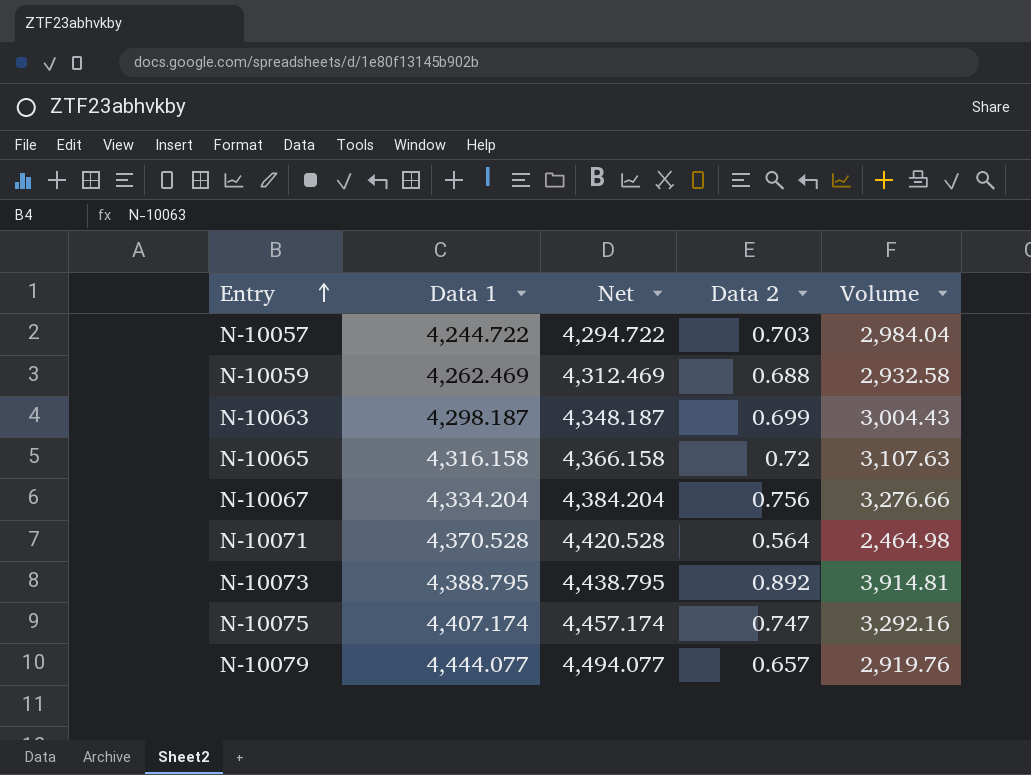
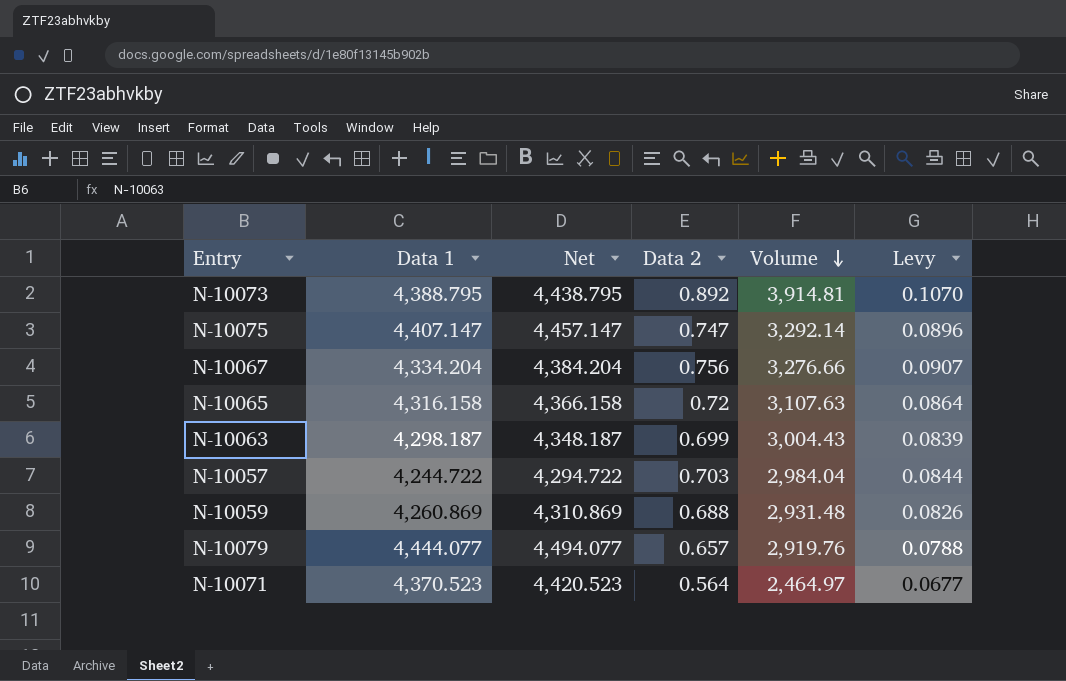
row order: Entry ascending -> Volume descending
column Levy | formula: none -> [Data 2] * 0.12
N-10075 | Data 1: 4,407.174 -> 4,407.147
N-10075 | Net: 4,457.174 -> 4,457.147
N-10075 | Volume: 3,292.16 -> 3,292.14
N-10059 | Data 1: 4,262.469 -> 4,260.869
N-10059 | Net: 4,312.469 -> 4,310.869
N-10059 | Volume: 2,932.58 -> 2,931.48
N-10071 | Data 1: 4,370.528 -> 4,370.523
N-10071 | Net: 4,420.528 -> 4,420.523
N-10071 | Volume: 2,464.98 -> 2,464.97

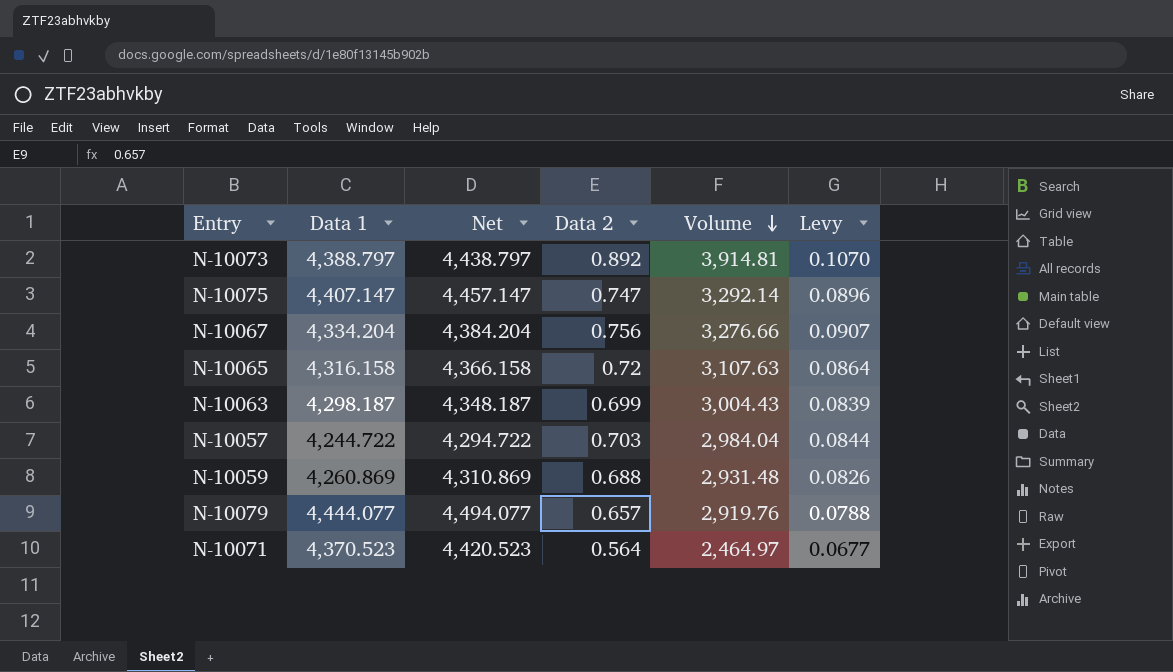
N-10073 | Data 1: 4,388.795 -> 4,388.797
N-10073 | Net: 4,438.795 -> 4,438.797

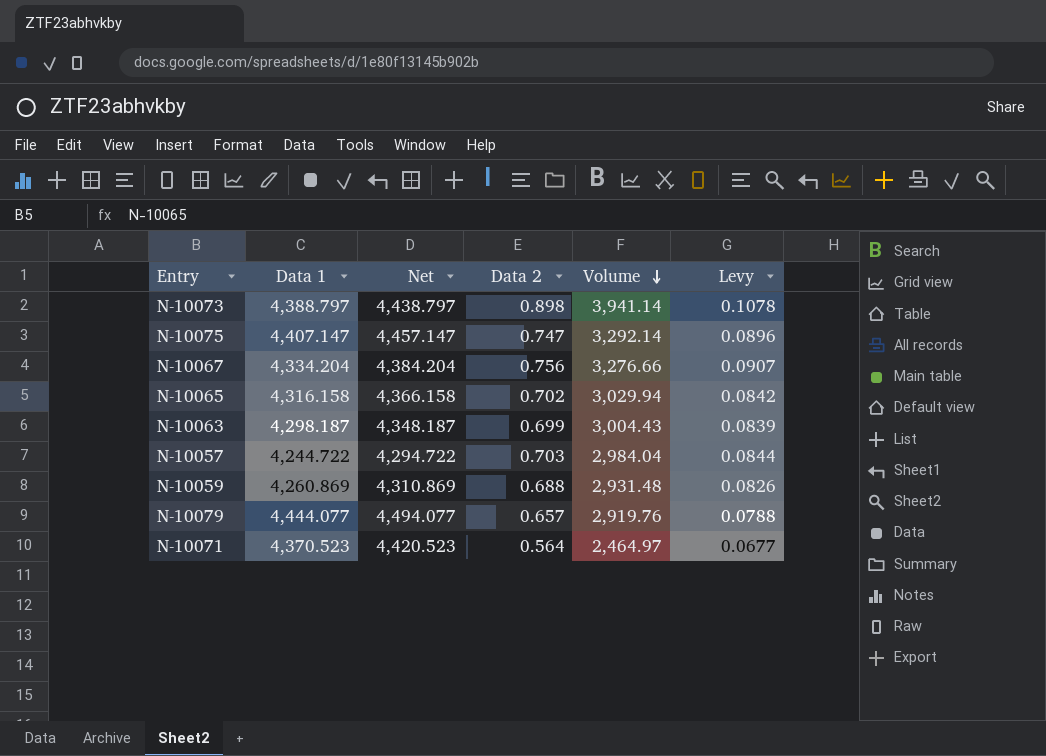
N-10073 | Data 2: 0.892 -> 0.898
N-10073 | Volume: 3,914.81 -> 3,941.14
N-10073 | Levy: 0.1070 -> 0.1078
N-10065 | Data 2: 0.72 -> 0.702
N-10065 | Volume: 3,107.63 -> 3,029.94
N-10065 | Levy: 0.0864 -> 0.0842

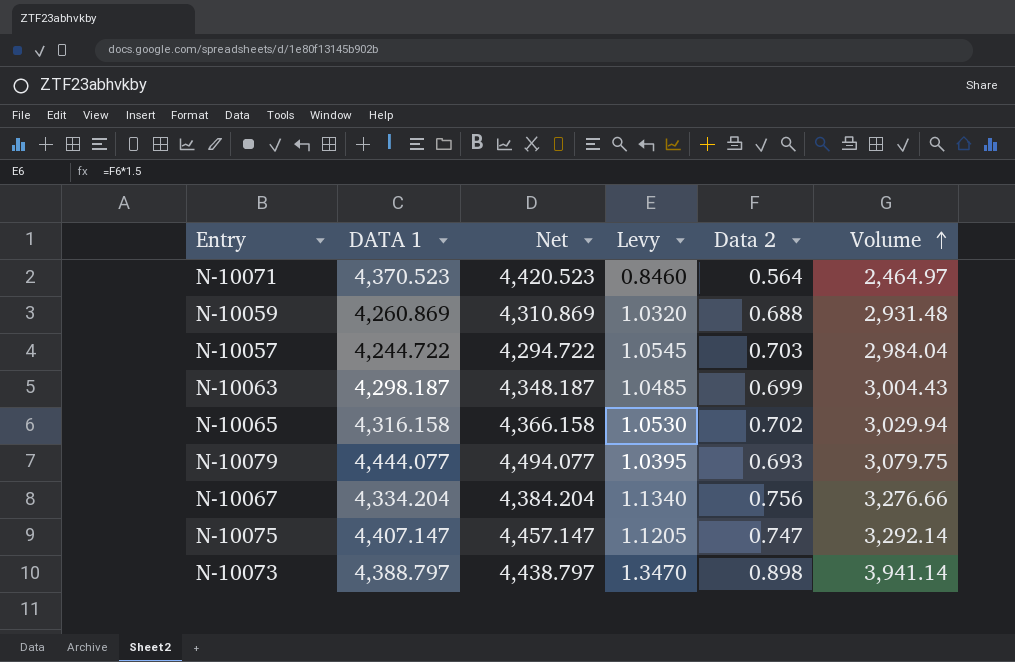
row order: Volume descending -> Volume ascending
column name: Data 1 -> DATA 1
column Levy | formula: [Data 2] * 0.12 -> [Data 2] * 1.5
column Levy | position: 6 -> 4
N-10079 | Data 2: 0.657 -> 0.693
N-10079 | Volume: 2,919.76 -> 3,079.75

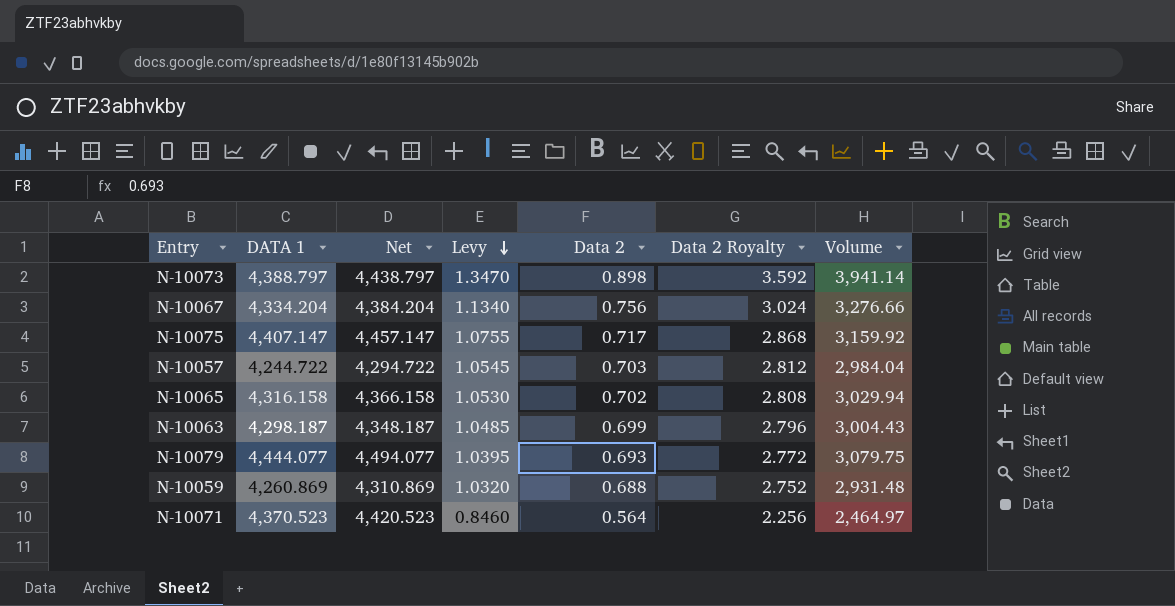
row order: Volume ascending -> Levy descending
column Data 2 Royalty | formula: none -> [Data 2] * 4
N-10075 | Levy: 1.1205 -> 1.0755
N-10075 | Data 2: 0.747 -> 0.717
N-10075 | Volume: 3,292.14 -> 3,159.92

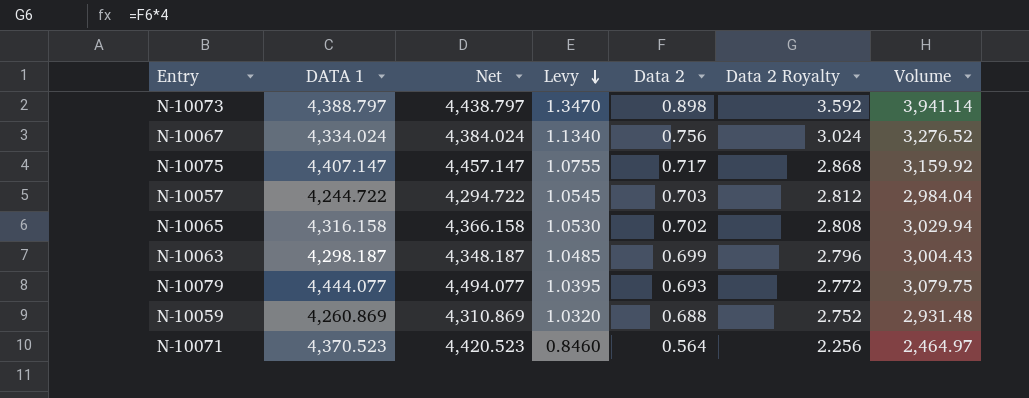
N-10067 | DATA 1: 4,334.204 -> 4,334.024
N-10067 | Net: 4,384.204 -> 4,384.024
N-10067 | Volume: 3,276.66 -> 3,276.52

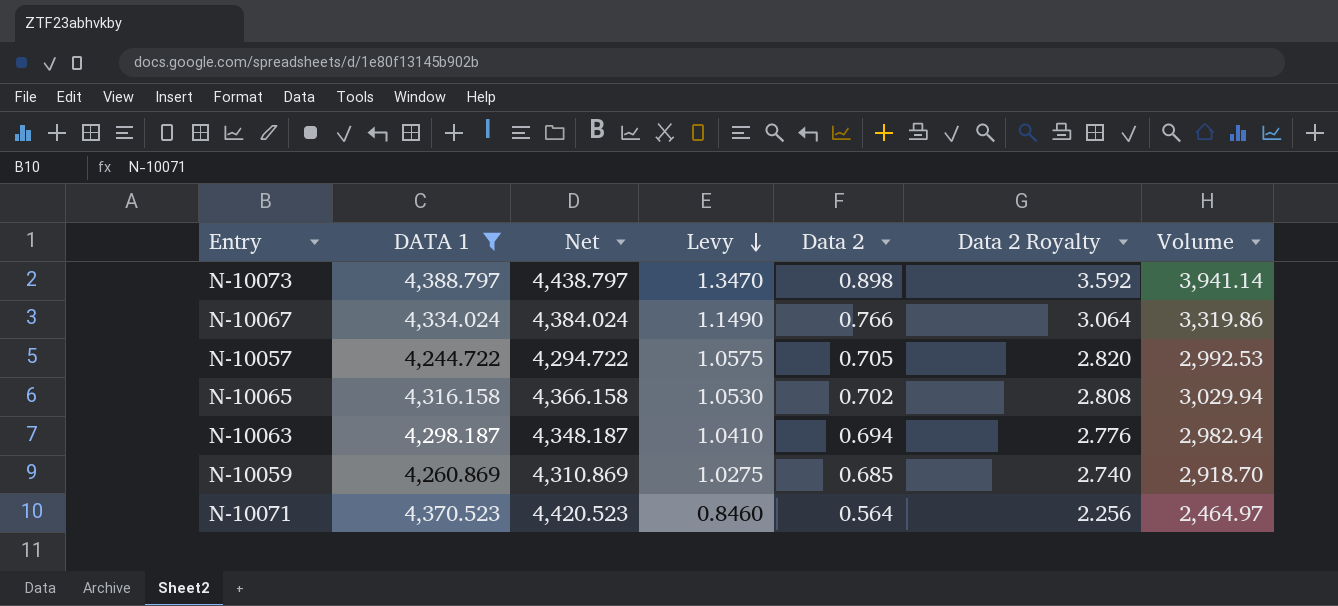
filter: none -> DATA 1 <= 4,388.797
N-10067 | Levy: 1.1340 -> 1.1490
N-10067 | Data 2: 0.756 -> 0.766
N-10067 | Data 2 Royalty: 3.024 -> 3.064
N-10067 | Volume: 3,276.52 -> 3,319.86
N-10057 | Levy: 1.0545 -> 1.0575
N-10057 | Data 2: 0.703 -> 0.705
N-10057 | Data 2 Royalty: 2.812 -> 2.820
N-10057 | Volume: 2,984.04 -> 2,992.53
N-10063 | Levy: 1.0485 -> 1.0410
N-10063 | Data 2: 0.699 -> 0.694
N-10063 | Data 2 Royalty: 2.796 -> 2.776
N-10063 | Volume: 3,004.43 -> 2,982.94
N-10059 | Levy: 1.0320 -> 1.0275
N-10059 | Data 2: 0.688 -> 0.685
N-10059 | Data 2 Royalty: 2.752 -> 2.740
N-10059 | Volume: 2,931.48 -> 2,918.70

